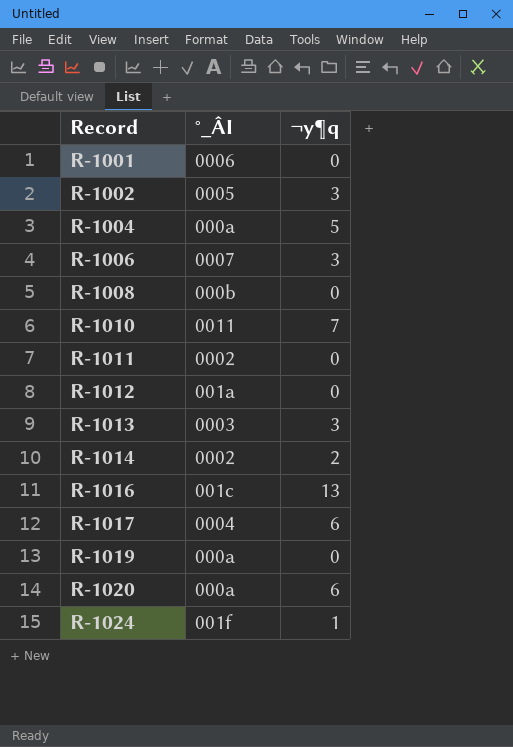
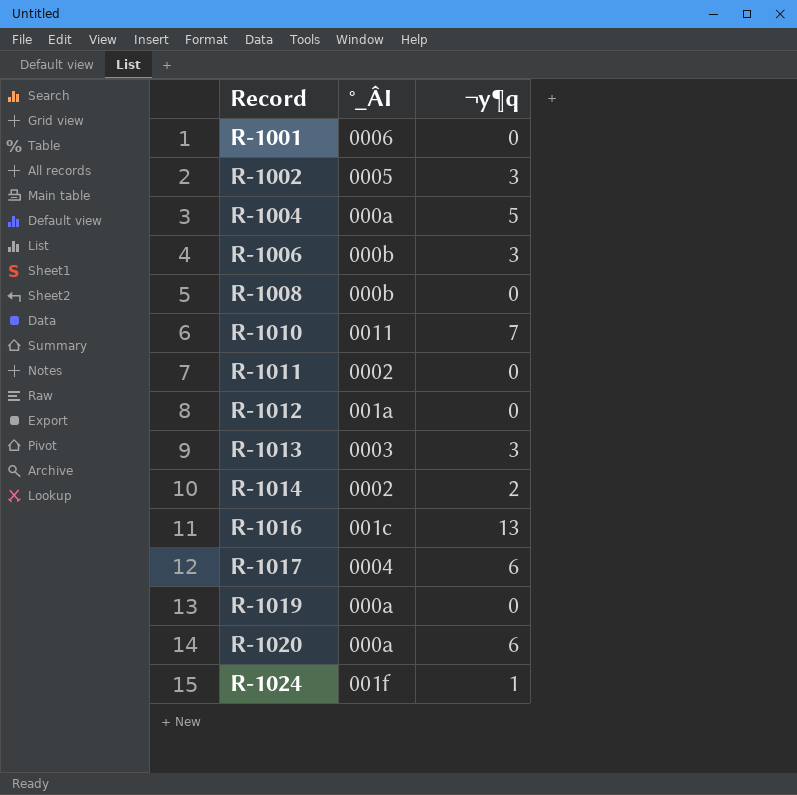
R-1006 | °_ÂI: 0007 -> 000b

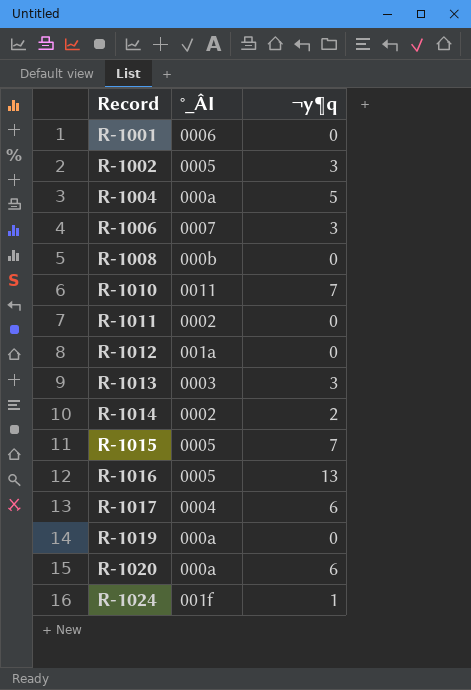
R-1006 | °_ÂI: 000b -> 0007
row R-1015: none -> 0005 | 7
R-1016 | °_ÂI: 001c -> 0005

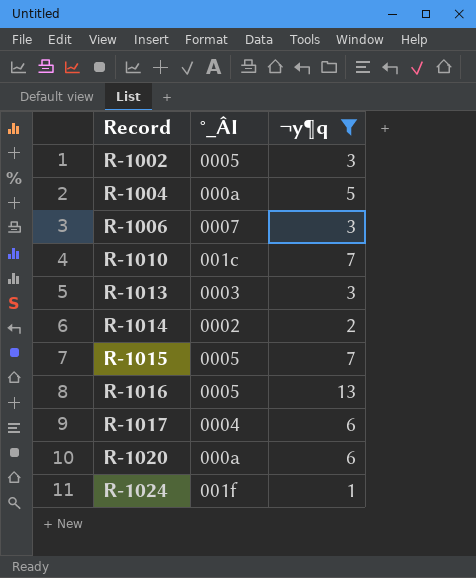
filter: none -> ¬y¶q != 0
R-1010 | °_ÂI: 0011 -> 001c

